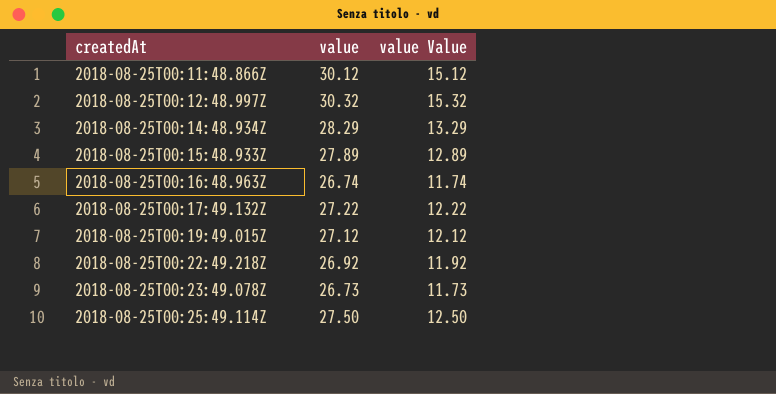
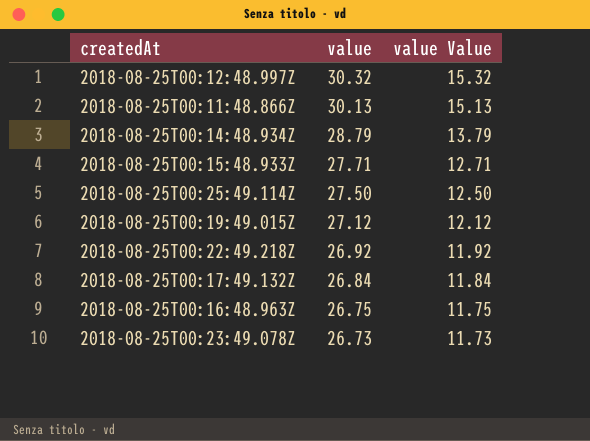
row order: createdAt ascending -> value descending
2018-08-25T00:11:48.866Z | value: 30.12 -> 30.13
2018-08-25T00:11:48.866Z | value Value: 15.12 -> 15.13
2018-08-25T00:14:48.934Z | value: 28.29 -> 28.79
2018-08-25T00:14:48.934Z | value Value: 13.29 -> 13.79
2018-08-25T00:15:48.933Z | value: 27.89 -> 27.71
2018-08-25T00:15:48.933Z | value Value: 12.89 -> 12.71
2018-08-25T00:17:49.132Z | value: 27.22 -> 26.84
2018-08-25T00:17:49.132Z | value Value: 12.22 -> 11.84
2018-08-25T00:16:48.963Z | value: 26.74 -> 26.75
2018-08-25T00:16:48.963Z | value Value: 11.74 -> 11.75

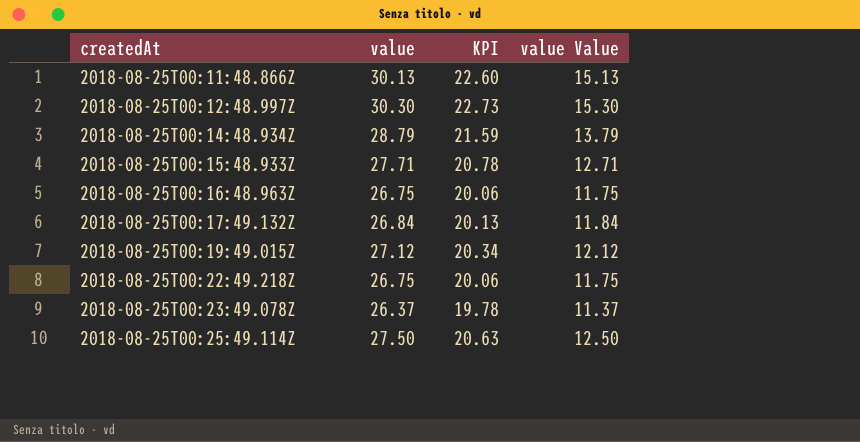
row order: value descending -> createdAt ascending
column KPI | formula: none -> [value] * 0.75
2018-08-25T00:12:48.997Z | value: 30.32 -> 30.30
2018-08-25T00:12:48.997Z | value Value: 15.32 -> 15.30
2018-08-25T00:22:49.218Z | value: 26.92 -> 26.75
2018-08-25T00:22:49.218Z | value Value: 11.92 -> 11.75
2018-08-25T00:23:49.078Z | value: 26.73 -> 26.37
2018-08-25T00:23:49.078Z | value Value: 11.73 -> 11.37

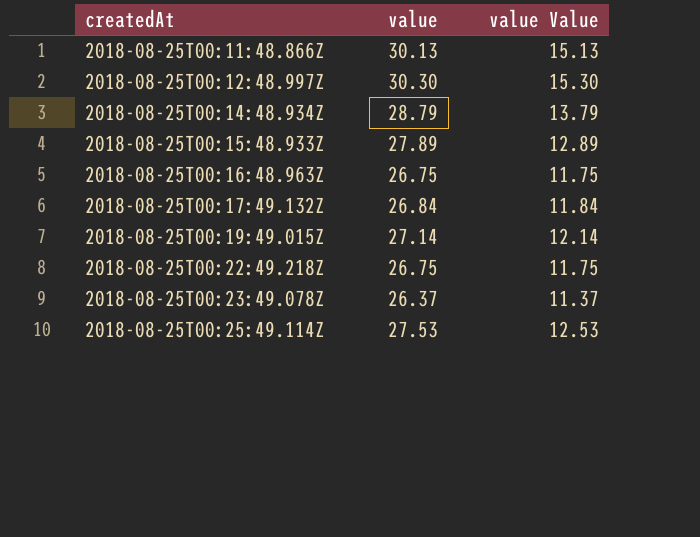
column KPI | formula: [value] * 0.75 -> none
2018-08-25T00:15:48.933Z | value: 27.71 -> 27.89
2018-08-25T00:15:48.933Z | value Value: 12.71 -> 12.89
2018-08-25T00:19:49.015Z | value: 27.12 -> 27.14
2018-08-25T00:19:49.015Z | value Value: 12.12 -> 12.14
2018-08-25T00:25:49.114Z | value: 27.50 -> 27.53
2018-08-25T00:25:49.114Z | value Value: 12.50 -> 12.53

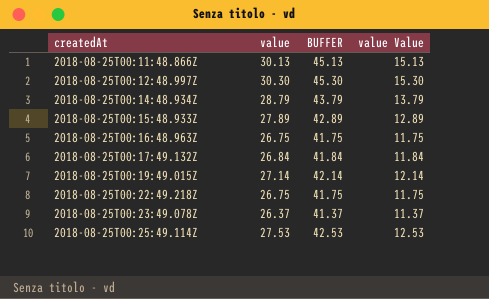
column BUFFER | formula: none -> [value] + 15

